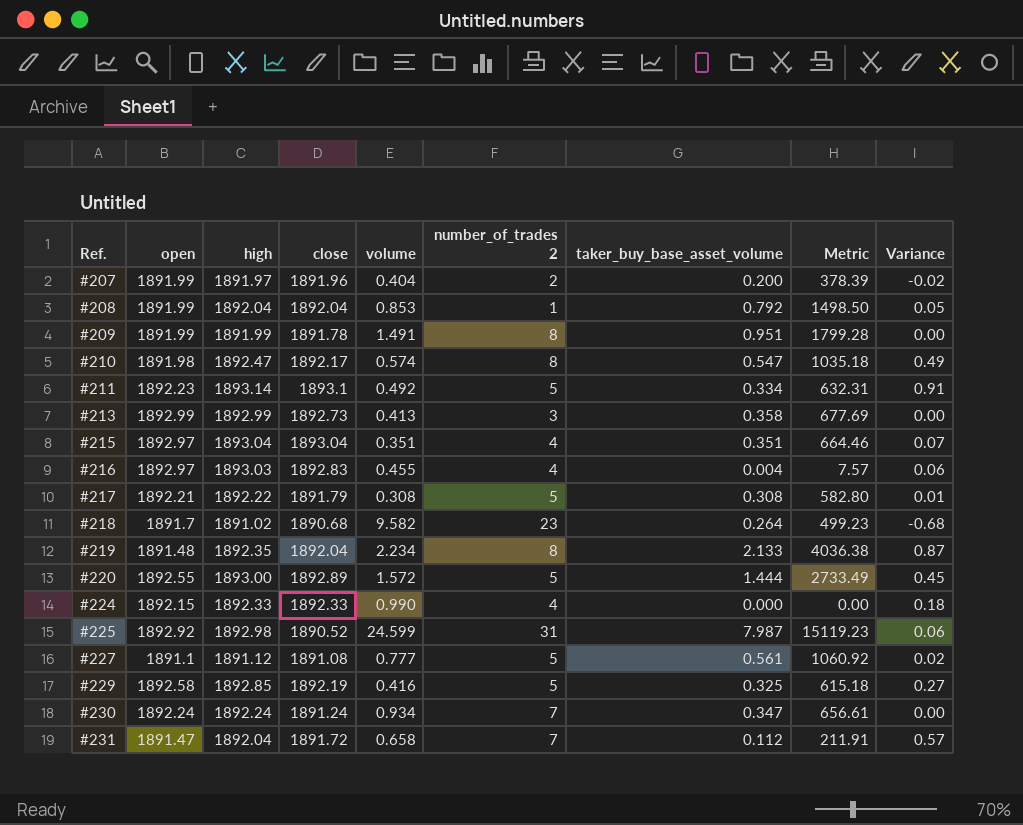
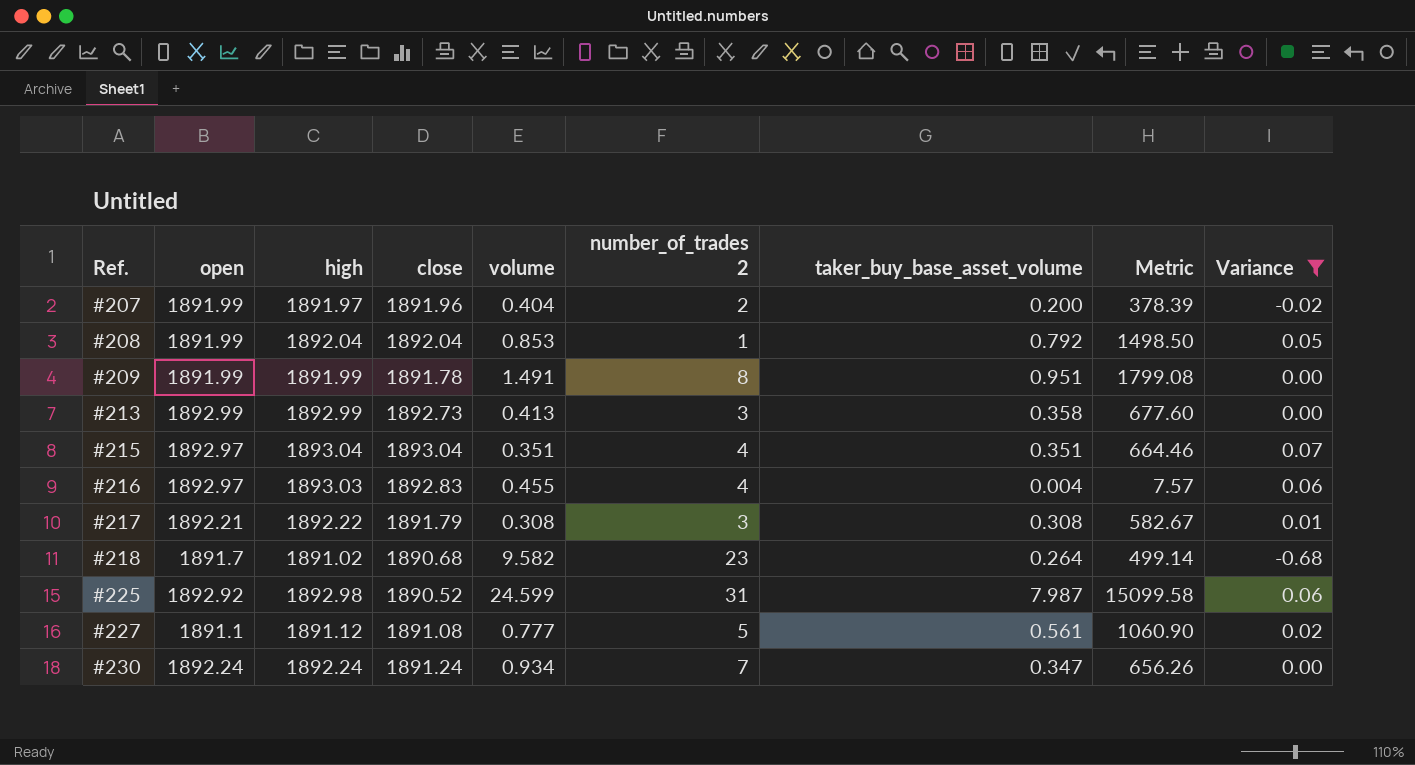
filter: none -> Variance <= 0.07
column Metric | formula: [high] * [taker_buy_base_asset_volume] -> [close] * [taker_buy_base_asset_volume]
#217 | number_of_trades 2: 5 -> 3

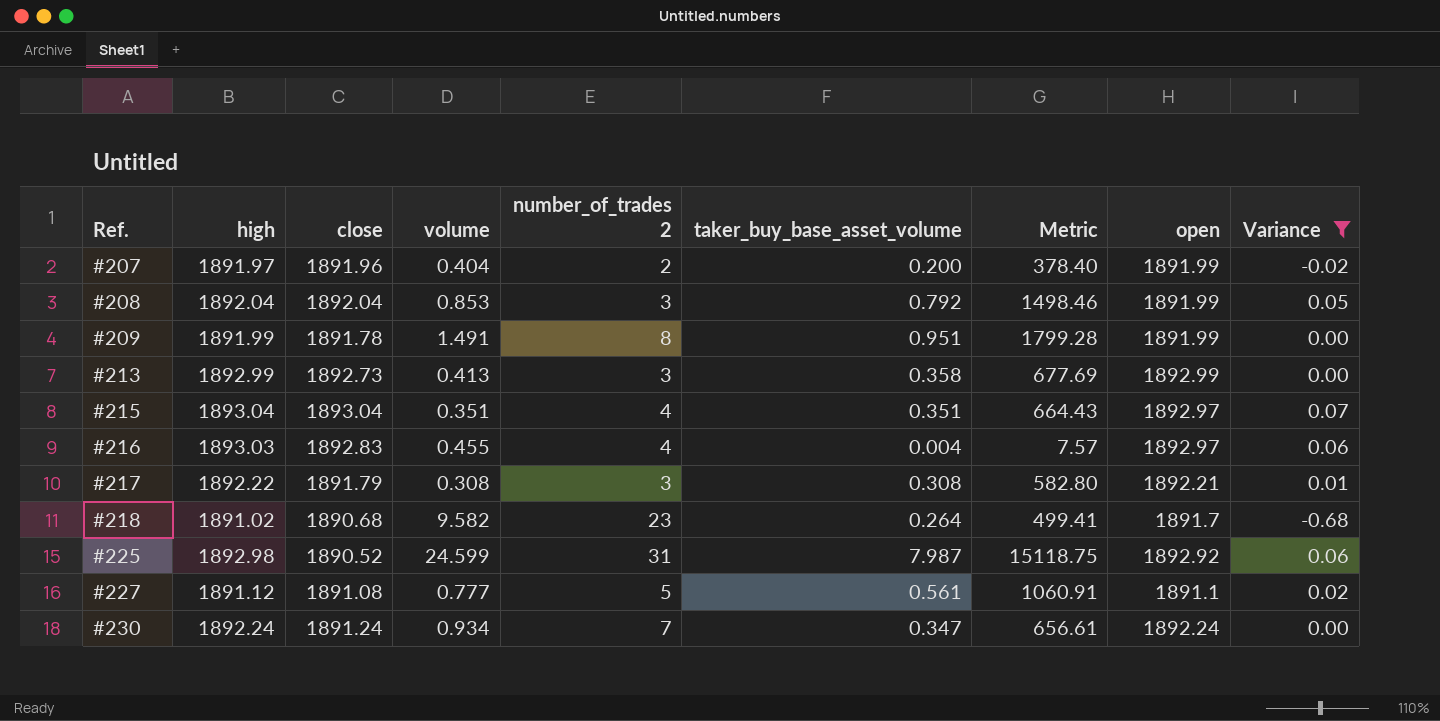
column Metric | formula: [close] * [taker_buy_base_asset_volume] -> [taker_buy_base_asset_volume] * [open]
column open | position: 2 -> 8
#208 | number_of_trades 2: 1 -> 3

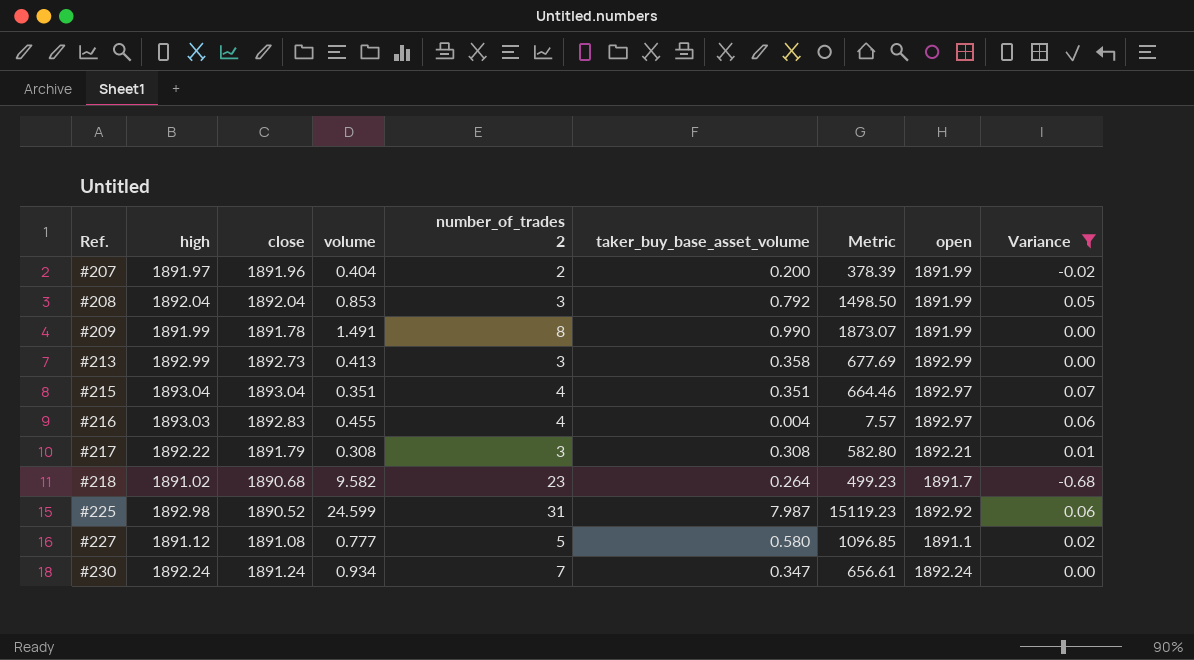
column Metric | formula: [taker_buy_base_asset_volume] * [open] -> [high] * [taker_buy_base_asset_volume]
#209 | taker_buy_base_asset_volume: 0.951 -> 0.990
#227 | taker_buy_base_asset_volume: 0.561 -> 0.580

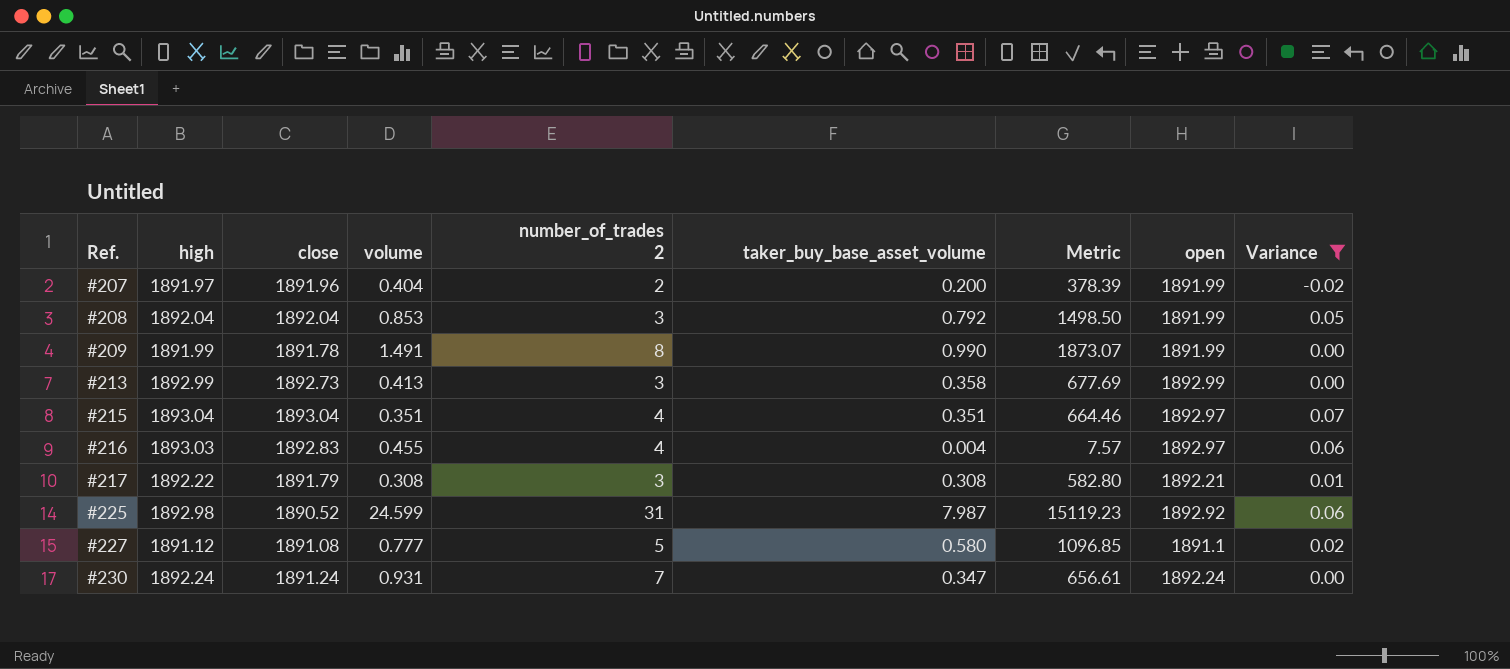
row #218: 1891.02 | 1890.68 | 9.582 | 23 | 0.264 | 499.23 | 1891.7 | -0.68 -> none
#230 | volume: 0.934 -> 0.931

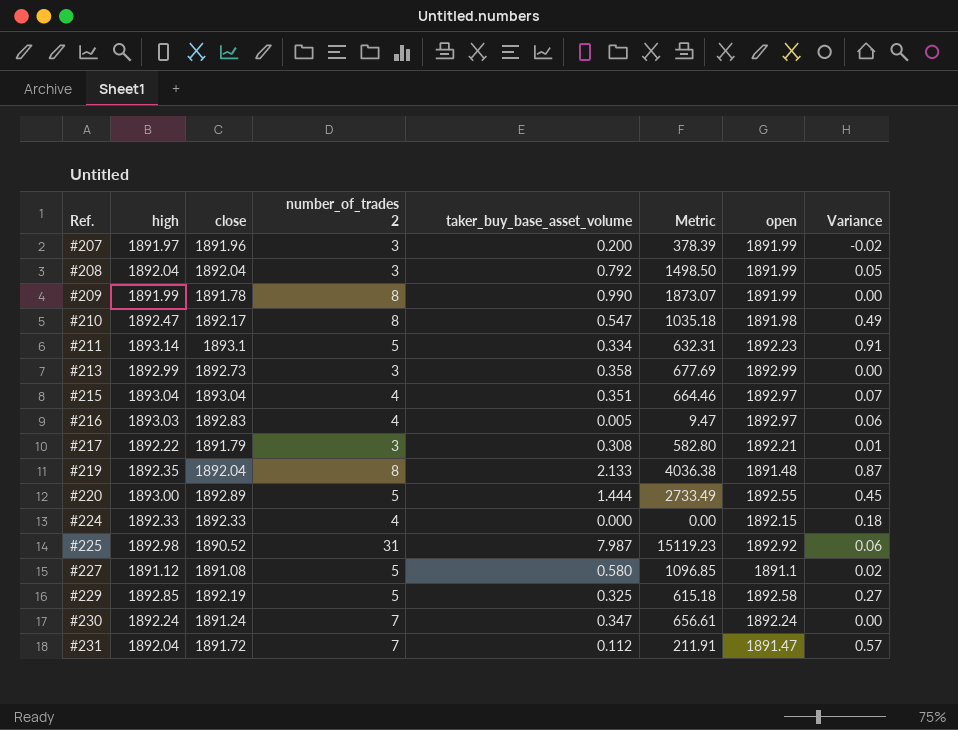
filter: Variance <= 0.07 -> none
column volume | position: 4 -> none
#207 | number_of_trades 2: 2 -> 3
#216 | taker_buy_base_asset_volume: 0.004 -> 0.005
#216 | Metric: 7.57 -> 9.47

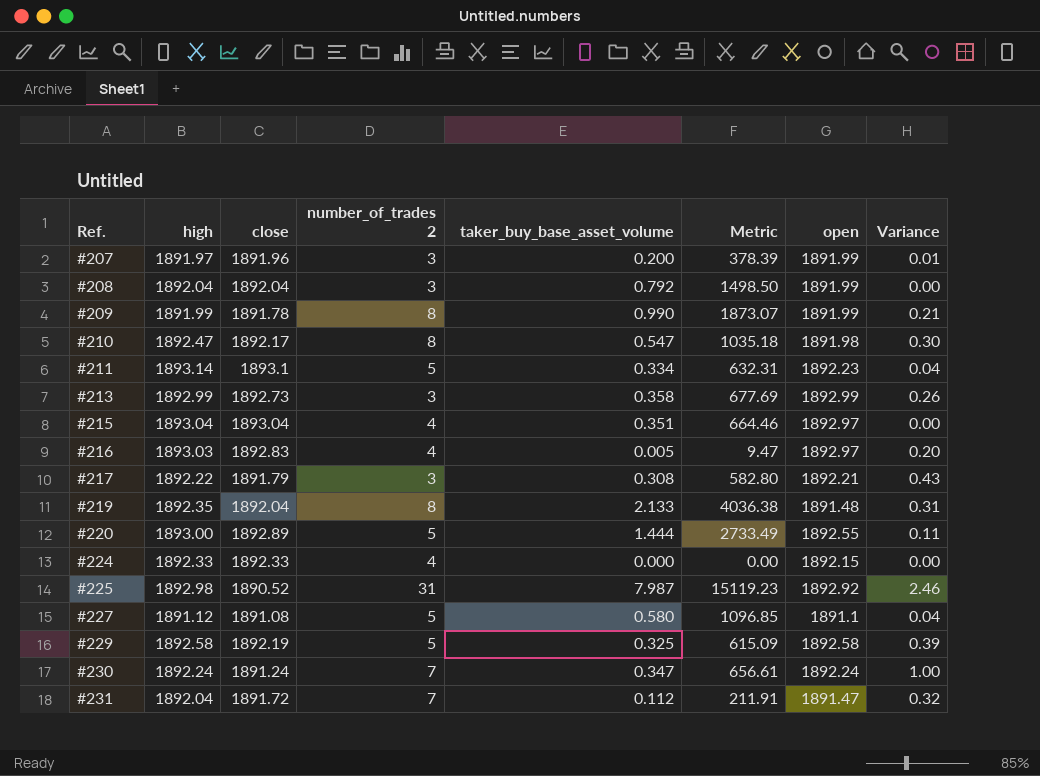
column Variance | formula: [high] - [open] -> [high] - [close]
#229 | high: 1892.85 -> 1892.58
#229 | Metric: 615.18 -> 615.09

